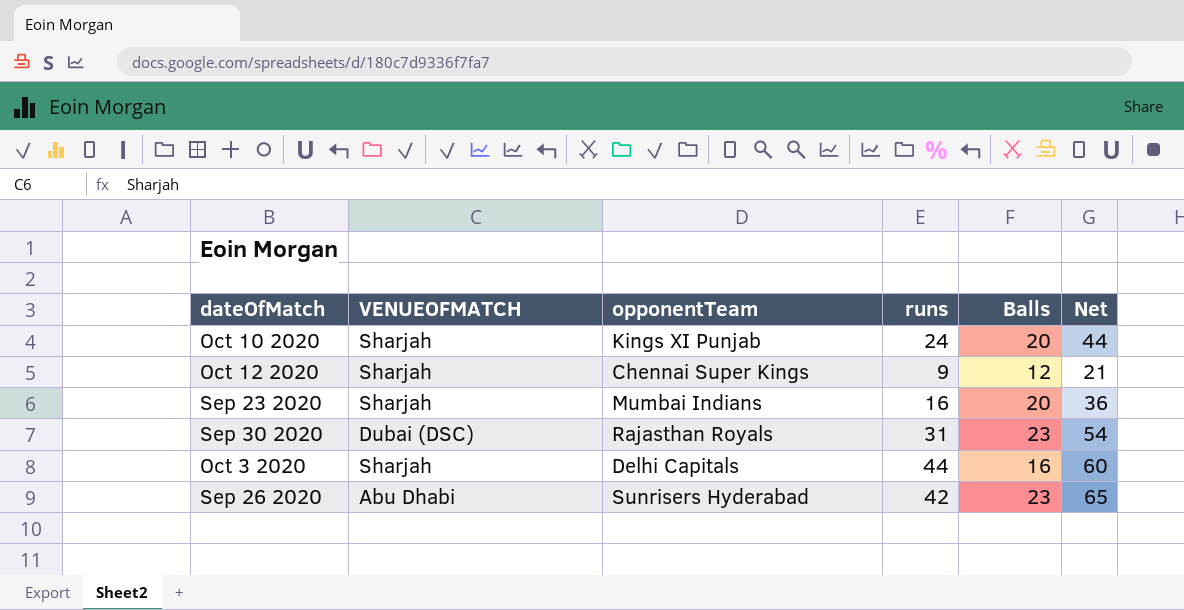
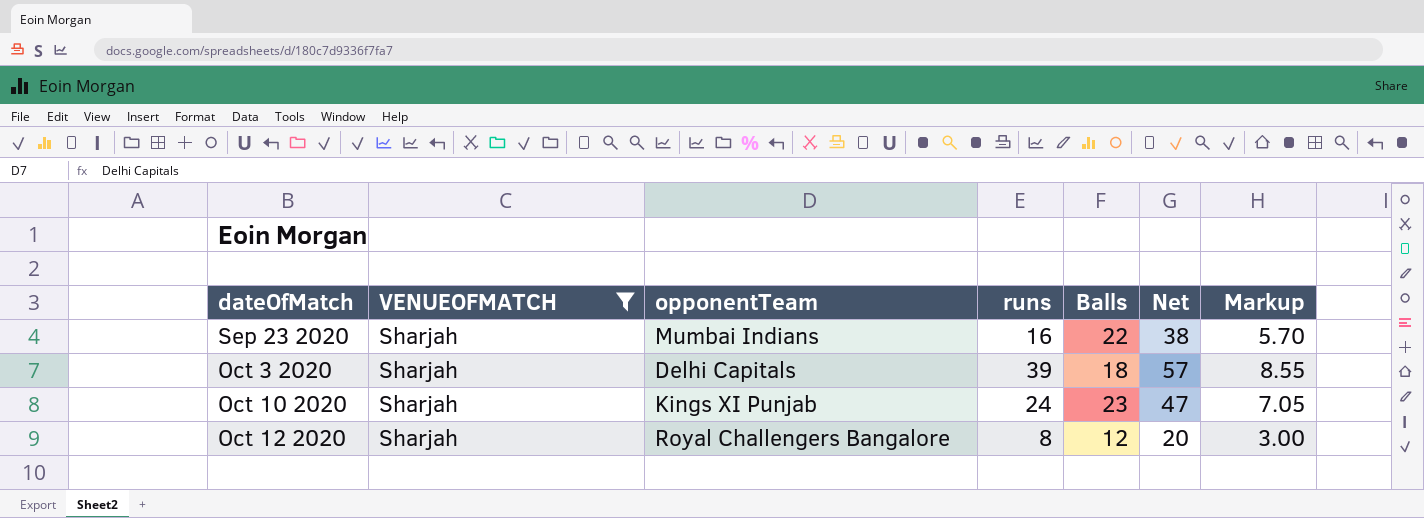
filter: none -> VENUEOFMATCH = Sharjah
row order: none -> dateOfMatch ascending
column Markup | formula: none -> [Net] * 0.15
Sep 23 2020 | Balls: 20 -> 22
Sep 23 2020 | Net: 36 -> 38
Oct 3 2020 | runs: 44 -> 39
Oct 3 2020 | Balls: 16 -> 18
Oct 3 2020 | Net: 60 -> 57
Oct 10 2020 | Balls: 20 -> 23
Oct 10 2020 | Net: 44 -> 47
Oct 12 2020 | opponentTeam: Chennai Super Kings -> Royal Challengers Bangalore
Oct 12 2020 | runs: 9 -> 8
Oct 12 2020 | Net: 21 -> 20

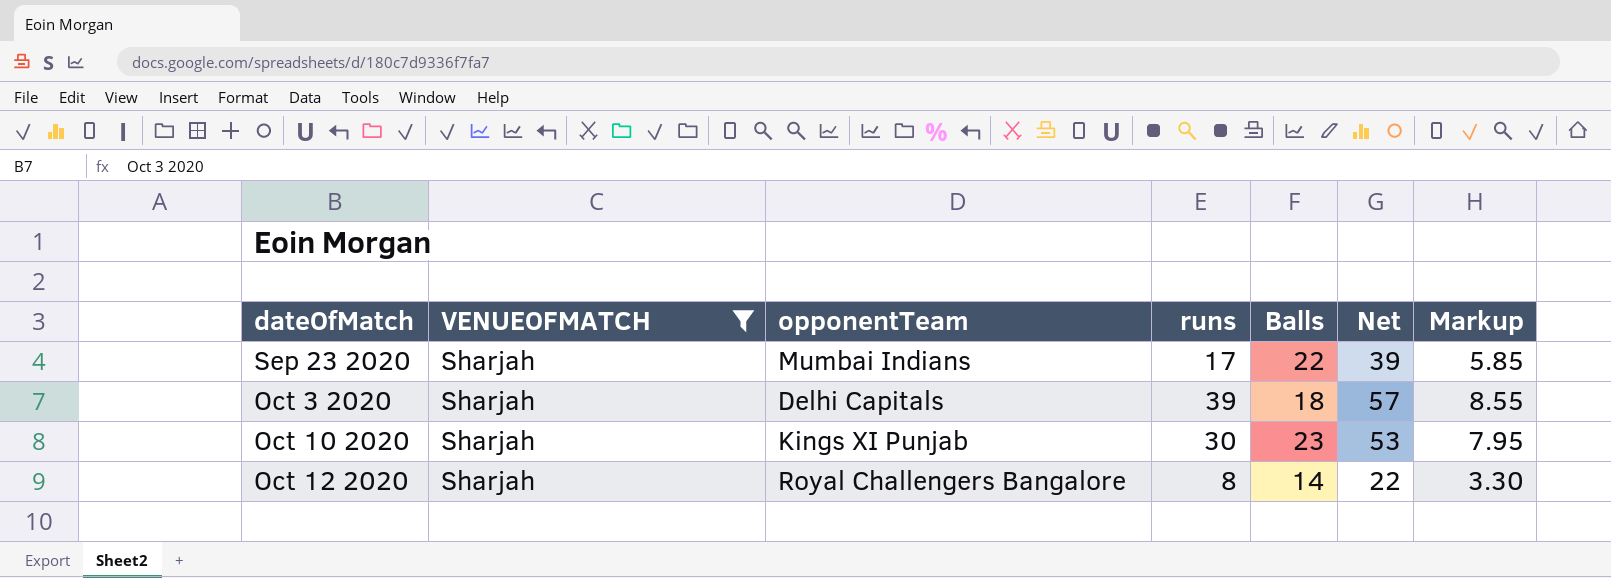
Sep 23 2020 | runs: 16 -> 17
Sep 23 2020 | Net: 38 -> 39
Sep 23 2020 | Markup: 5.70 -> 5.85
Oct 10 2020 | runs: 24 -> 30
Oct 10 2020 | Net: 47 -> 53
Oct 10 2020 | Markup: 7.05 -> 7.95
Oct 12 2020 | Balls: 12 -> 14
Oct 12 2020 | Net: 20 -> 22
Oct 12 2020 | Markup: 3.00 -> 3.30

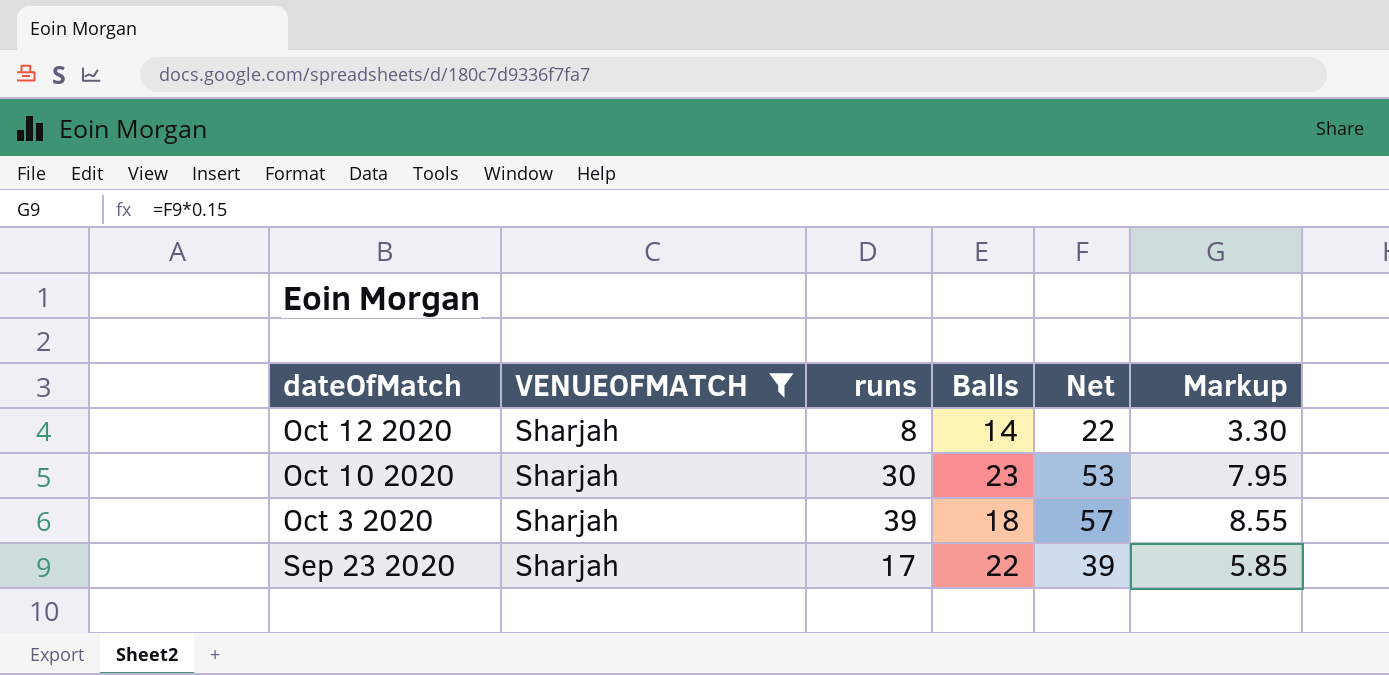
row order: dateOfMatch ascending -> dateOfMatch descending
column opponentTeam | position: 3 -> none

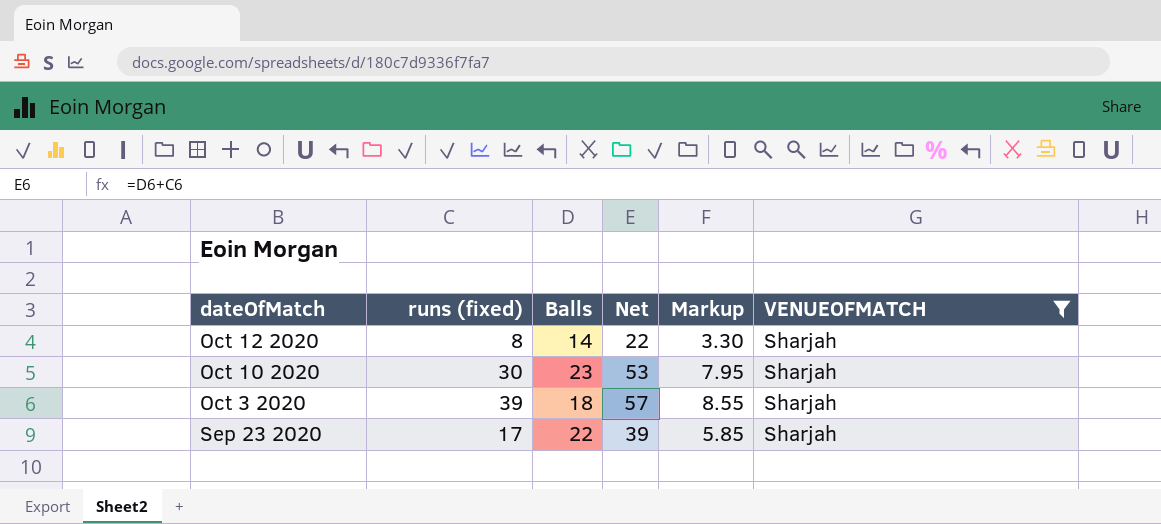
column name: runs -> runs (fixed)
column VENUEOFMATCH | position: 2 -> 6

